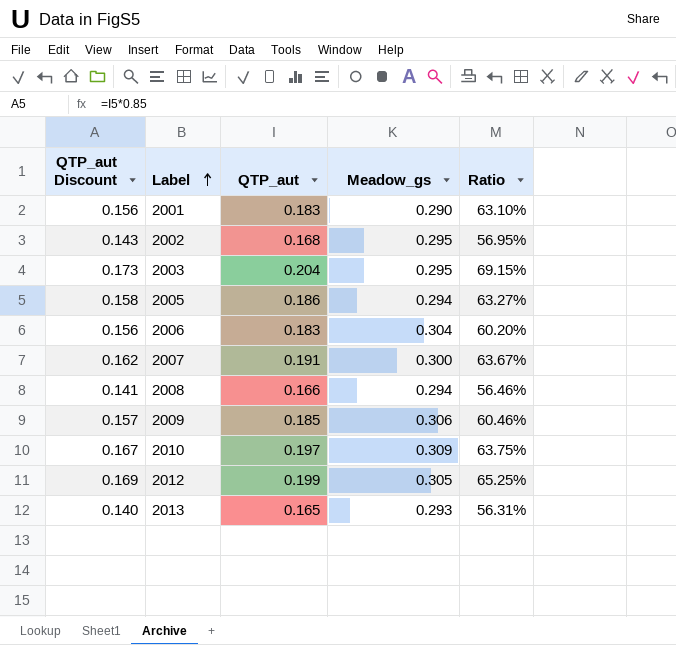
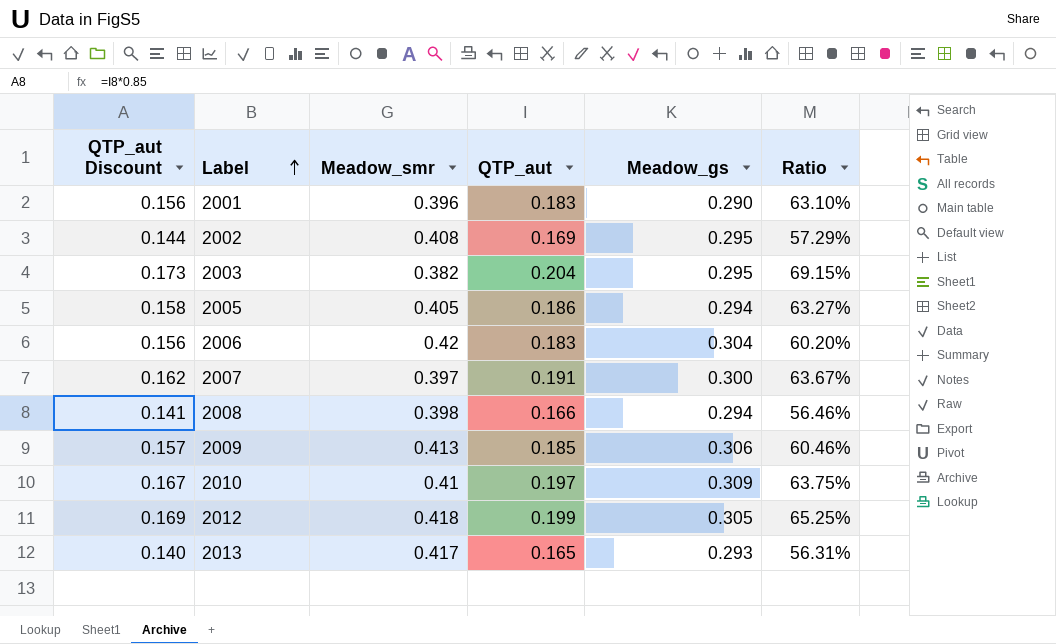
column Meadow_smr | position: none -> 3
2002 | QTP_aut Discount: 0.143 -> 0.144
2002 | QTP_aut: 0.168 -> 0.169
2002 | Ratio: 56.95% -> 57.29%

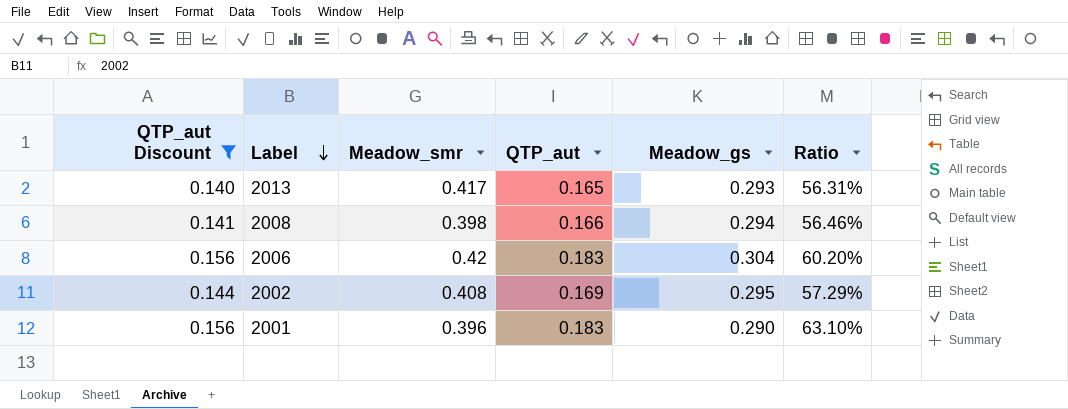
filter: none -> QTP_aut Discount <= 0.156
row order: Label ascending -> Label descending

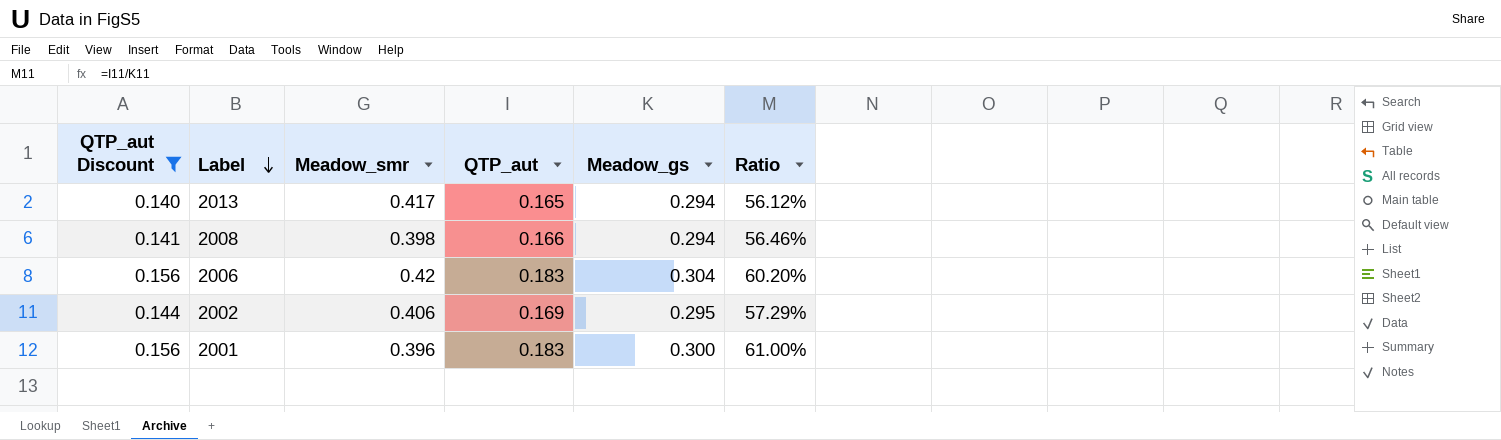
2013 | Meadow_gs: 0.293 -> 0.294
2013 | Ratio: 56.31% -> 56.12%
2002 | Meadow_smr: 0.408 -> 0.406
2001 | Meadow_gs: 0.290 -> 0.300
2001 | Ratio: 63.10% -> 61.00%

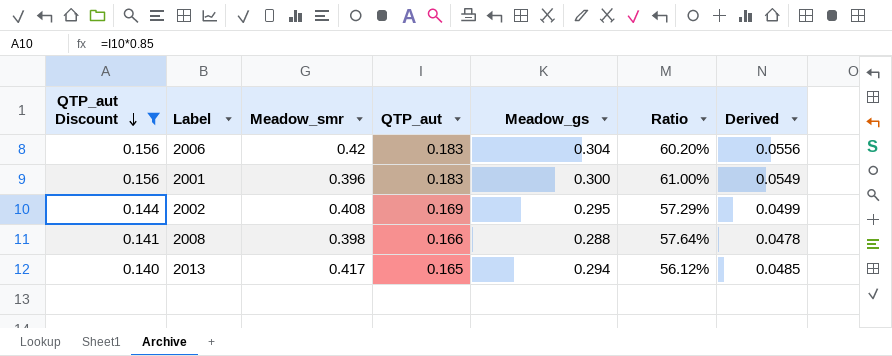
row order: Label descending -> QTP_aut Discount descending
column Derived | formula: none -> [QTP_aut] * [Meadow_gs]
2002 | Meadow_smr: 0.406 -> 0.408
2008 | Meadow_gs: 0.294 -> 0.288
2008 | Ratio: 56.46% -> 57.64%

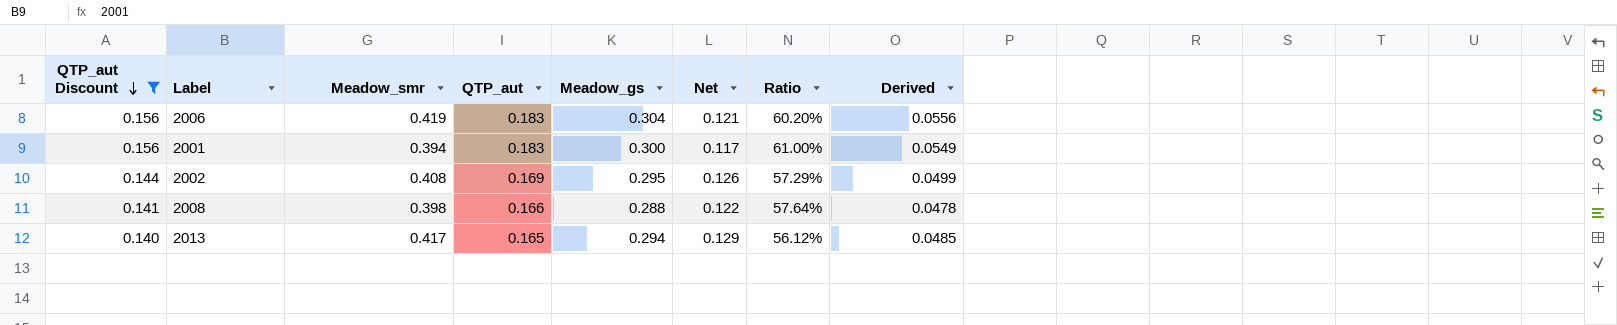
column Net | formula: none -> [Meadow_gs] - [QTP_aut]
2006 | Meadow_smr: 0.42 -> 0.419
2001 | Meadow_smr: 0.396 -> 0.394

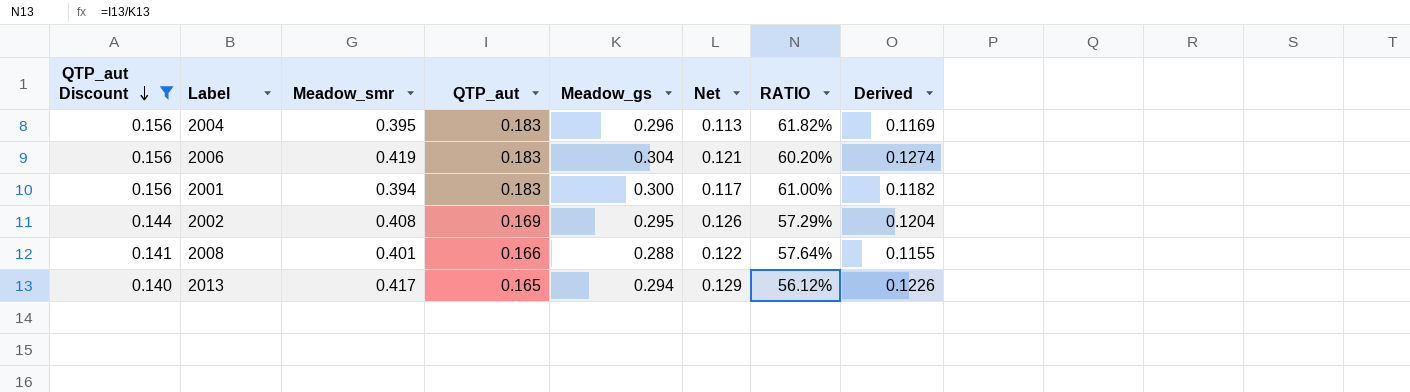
column name: Ratio -> RATIO
column Derived | formula: [QTP_aut] * [Meadow_gs] -> [Meadow_smr] * [Meadow_gs]
row 2004: none -> 0.156 | 0.395 | 0.183 | 0.296 | 0.113 | 61.82% | 0.1169
2008 | Meadow_smr: 0.398 -> 0.401

